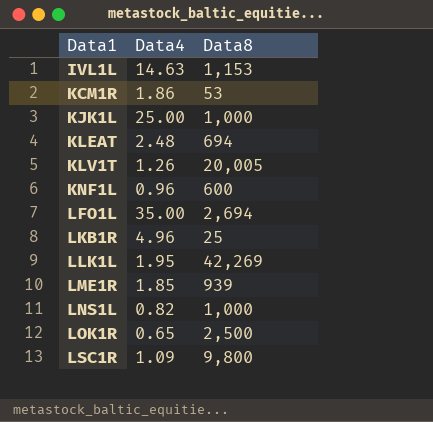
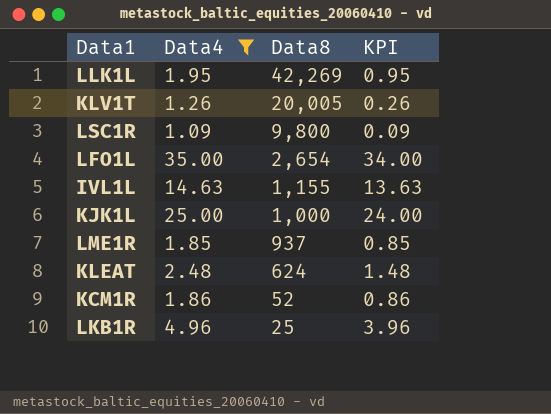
filter: none -> Data4 >= 1.09
row order: Data1 ascending -> Data8 descending
column KPI | formula: none -> [Data4] - 1
LFO1L | Data8: 2,694 -> 2,654
IVL1L | Data8: 1,153 -> 1,155
LME1R | Data8: 939 -> 937
KLEAT | Data8: 694 -> 624
KCM1R | Data8: 53 -> 52

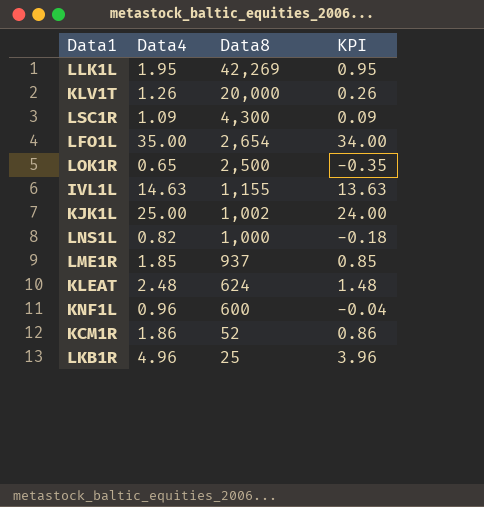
filter: Data4 >= 1.09 -> none
KLV1T | Data8: 20,005 -> 20,000
LSC1R | Data8: 9,800 -> 4,300
KJK1L | Data8: 1,000 -> 1,002

